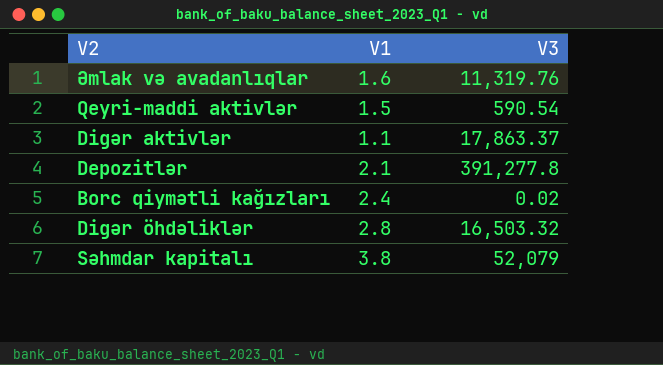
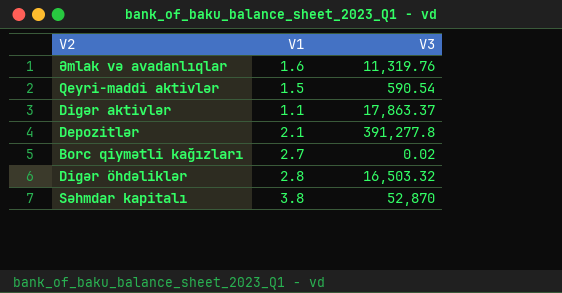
Borc qiymətli kağızları | V1: 2.4 -> 2.7
Səhmdar kapitalı | V3: 52,079 -> 52,870

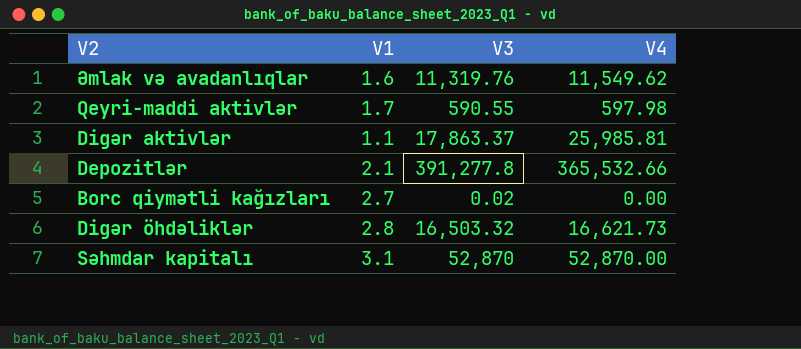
column V4 | position: none -> 4
Qeyri-maddi aktivlər | V1: 1.5 -> 1.7
Qeyri-maddi aktivlər | V3: 590.54 -> 590.55
Səhmdar kapitalı | V1: 3.8 -> 3.1

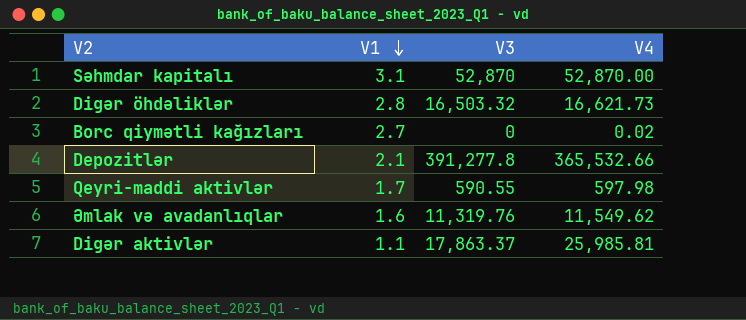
row order: none -> V1 descending
Borc qiymətli kağızları | V3: 0.02 -> 0
Borc qiymətli kağızları | V4: 0.00 -> 0.02

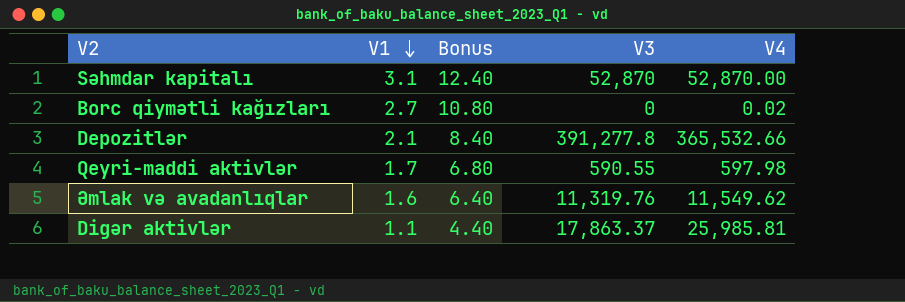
column Bonus | formula: none -> [V1] * 4
row Digər öhdəliklər: 2.8 | 16,503.32 | 16,621.73 -> none

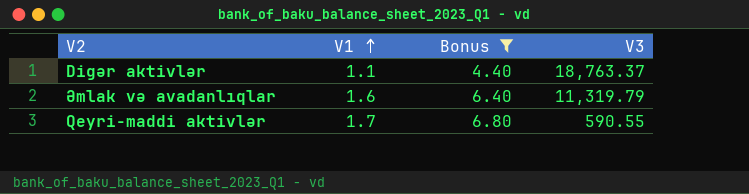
filter: none -> Bonus <= 6.80
row order: V1 descending -> V1 ascending
column V4 | position: 5 -> none
Digər aktivlər | V3: 17,863.37 -> 18,763.37
Əmlak və avadanlıqlar | V3: 11,319.76 -> 11,319.79

